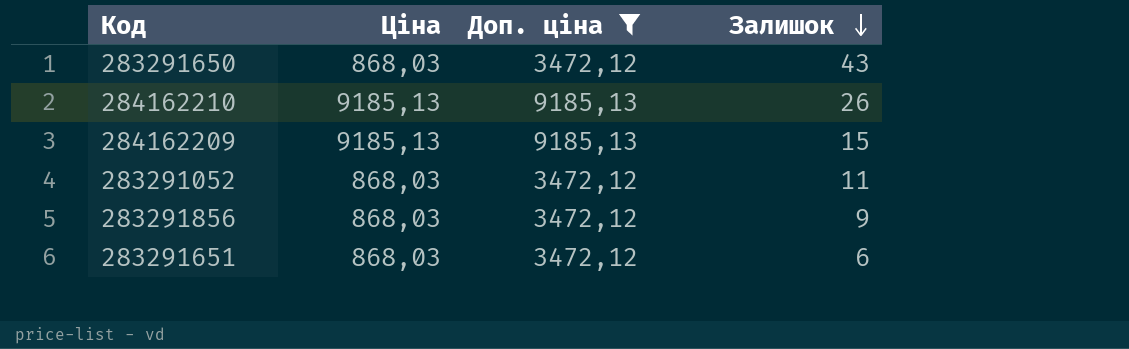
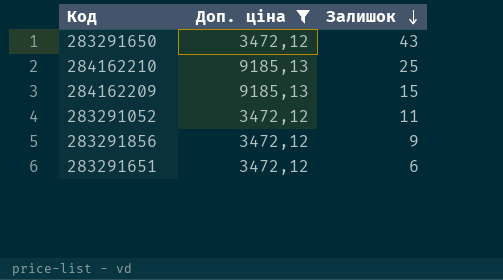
column Ціна | position: 2 -> none
284162210 | Залишок: 26 -> 25

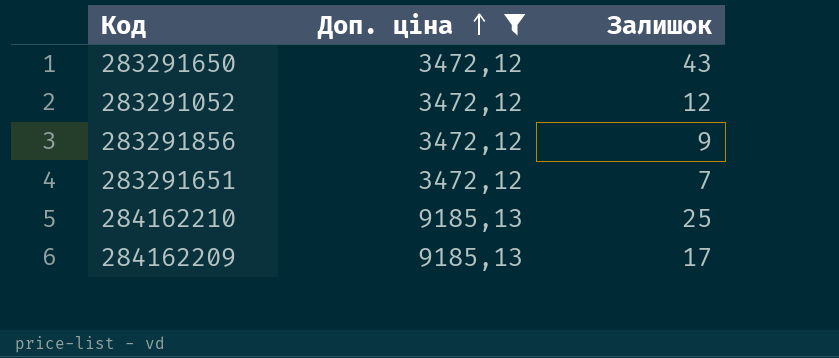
row order: Залишок descending -> Доп. ціна ascending
283291052 | Залишок: 11 -> 12
283291651 | Залишок: 6 -> 7
284162209 | Залишок: 15 -> 17

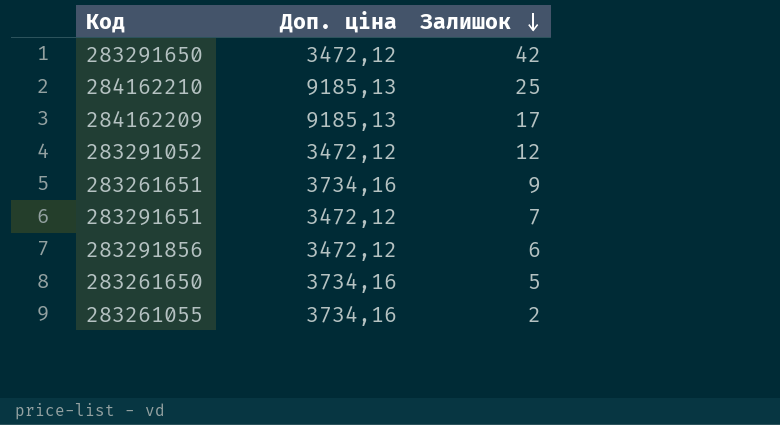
filter: Доп. ціна != 3734,16 -> none
row order: Доп. ціна ascending -> Залишок descending
283291650 | Залишок: 43 -> 42
283291856 | Залишок: 9 -> 6

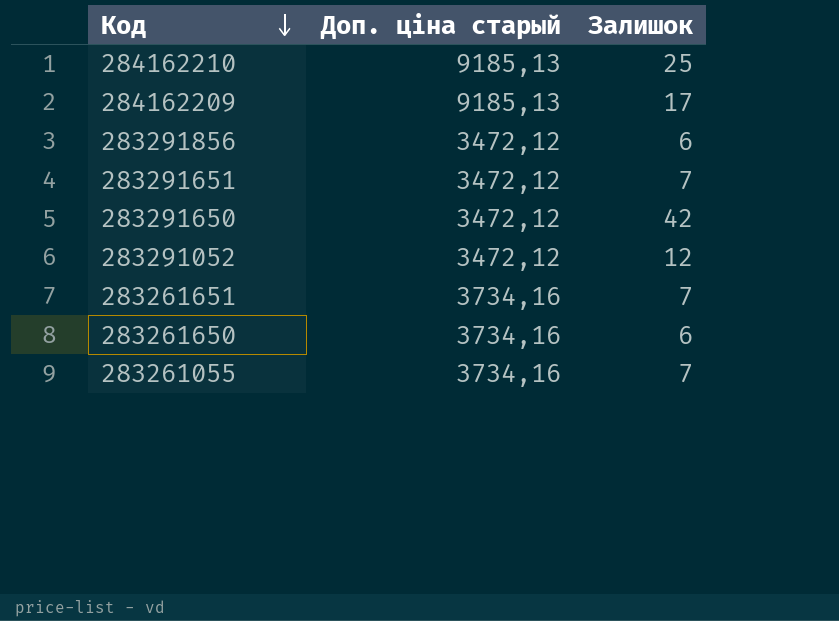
row order: Залишок descending -> Код descending
column name: Доп. ціна -> Доп. ціна старый
283261651 | Залишок: 9 -> 7
283261650 | Залишок: 5 -> 6
283261055 | Залишок: 2 -> 7

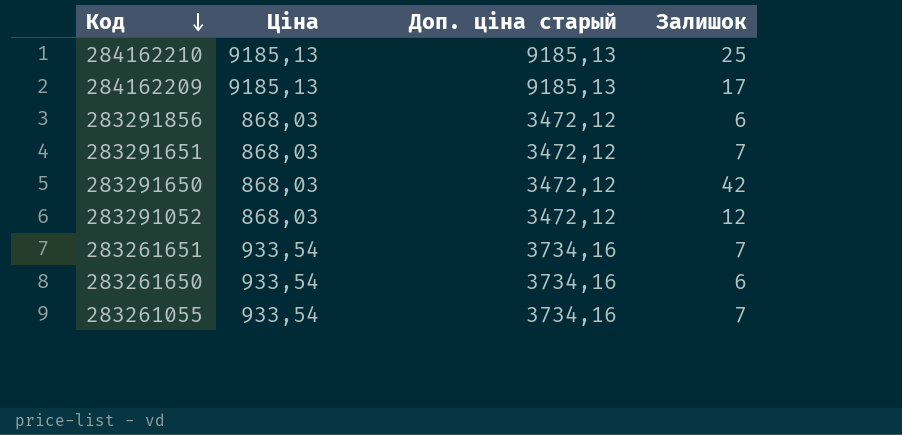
column Ціна | position: none -> 2

